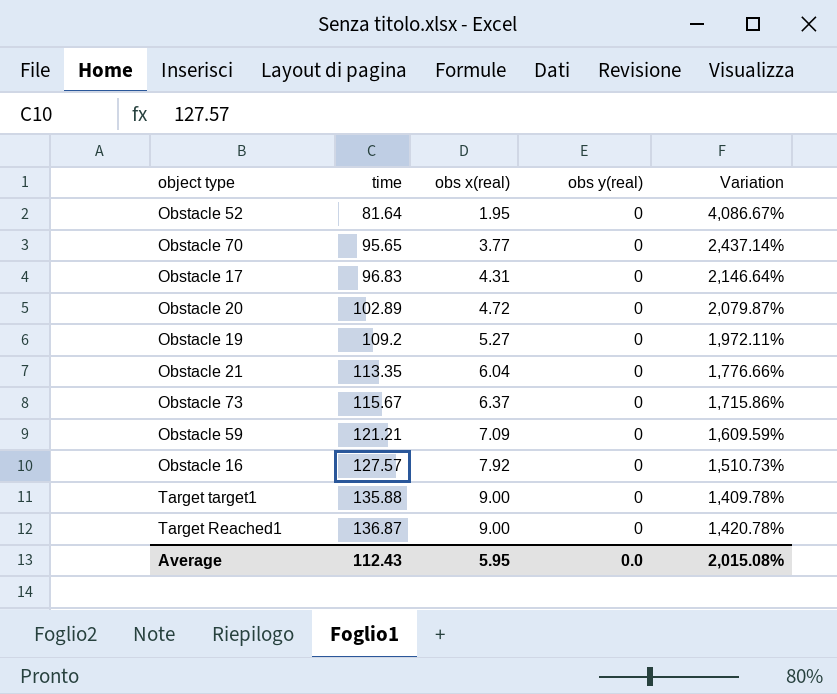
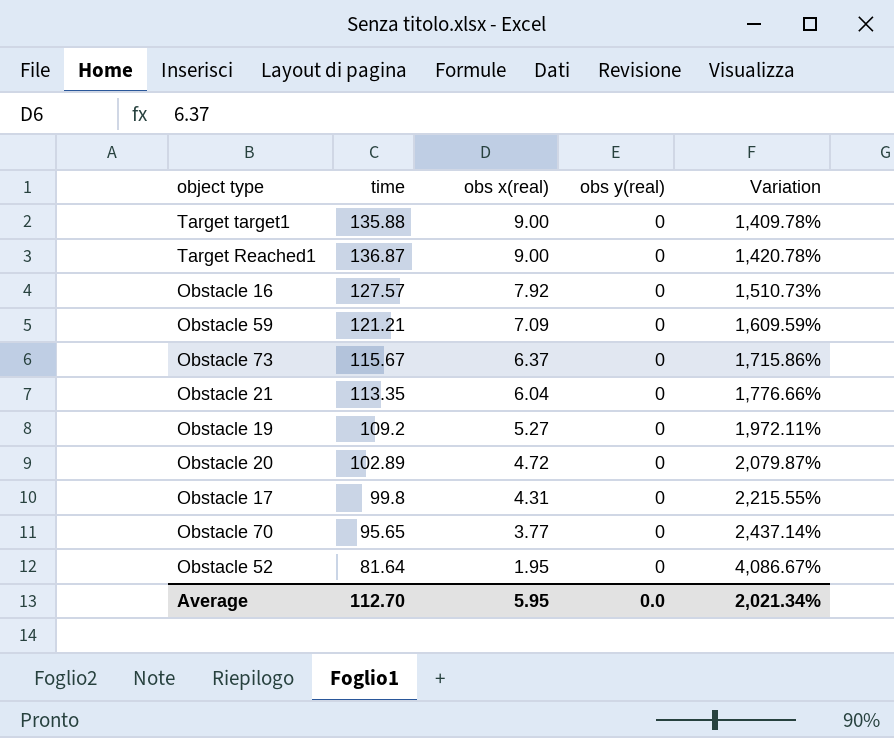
row order: time ascending -> obs x(real) descending
Obstacle 17 | time: 96.83 -> 99.8
Obstacle 17 | Variation: 2,146.64% -> 2,215.55%
Average | time: 112.43 -> 112.70
Average | Variation: 2,015.08% -> 2,021.34%

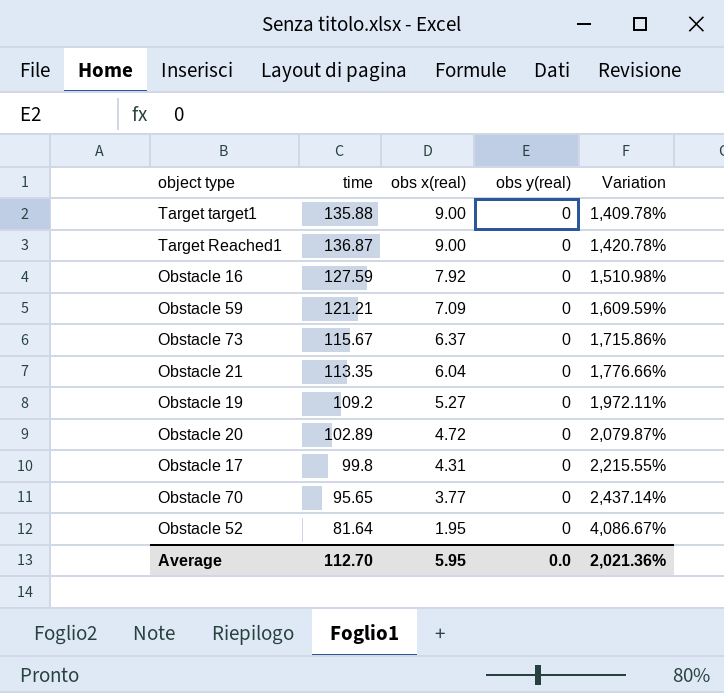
Obstacle 16 | time: 127.57 -> 127.59
Obstacle 16 | Variation: 1,510.73% -> 1,510.98%
Average | Variation: 2,021.34% -> 2,021.36%

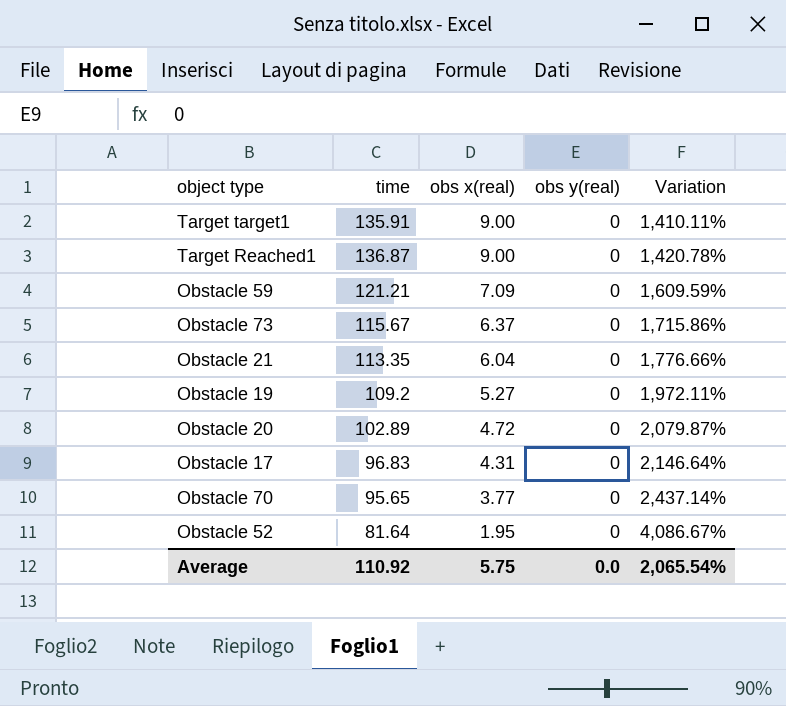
row Obstacle 16: 127.59 | 7.92 | 0 | 1,510.98% -> none
Target target1 | time: 135.88 -> 135.91
Target target1 | Variation: 1,409.78% -> 1,410.11%
Obstacle 17 | time: 99.8 -> 96.83
Obstacle 17 | Variation: 2,215.55% -> 2,146.64%
Average | time: 112.70 -> 110.92
Average | obs x(real): 5.95 -> 5.75
Average | Variation: 2,021.36% -> 2,065.54%

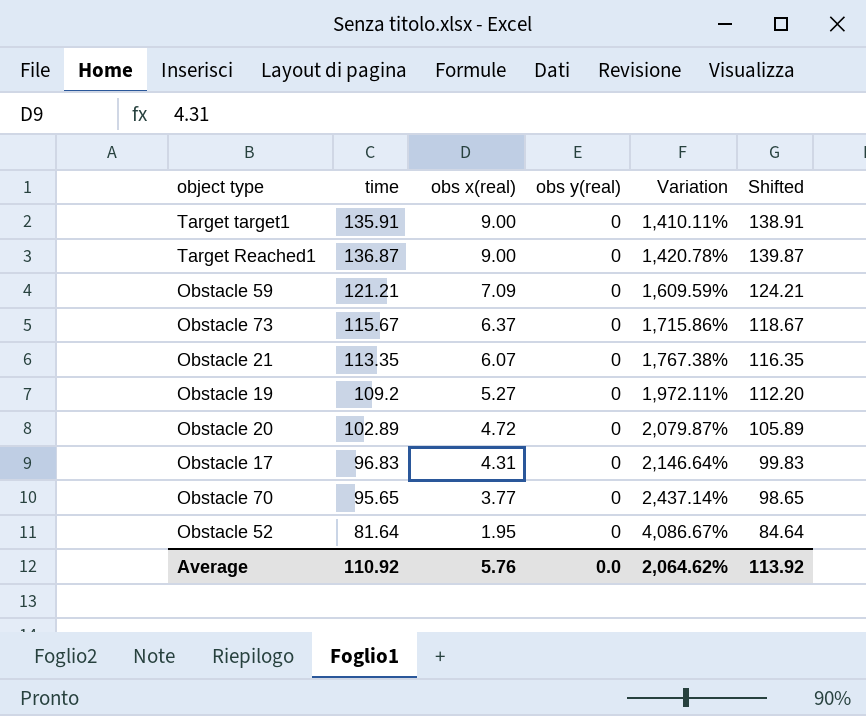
column Shifted | formula: none -> [time] + 3
Obstacle 21 | obs x(real): 6.04 -> 6.07
Obstacle 21 | Variation: 1,776.66% -> 1,767.38%
Average | obs x(real): 5.75 -> 5.76
Average | Variation: 2,065.54% -> 2,064.62%

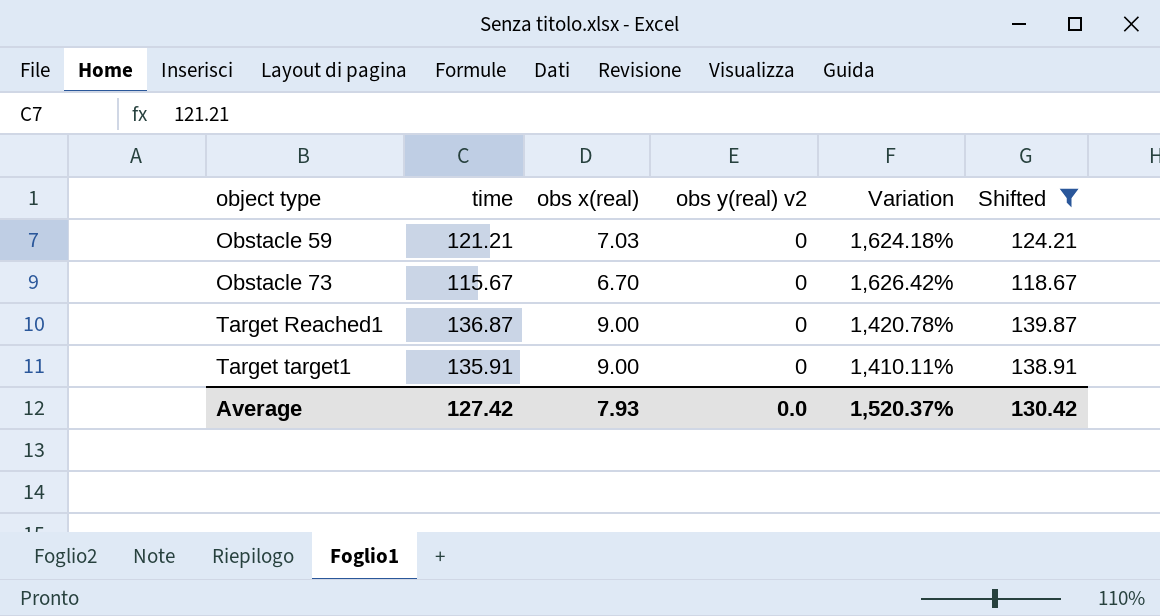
filter: none -> Shifted >= 118.67
row order: obs x(real) descending -> object type ascending
column name: obs y(real) -> obs y(real) v2
Obstacle 59 | obs x(real): 7.09 -> 7.03
Obstacle 59 | Variation: 1,609.59% -> 1,624.18%
Obstacle 73 | obs x(real): 6.37 -> 6.70
Obstacle 73 | Variation: 1,715.86% -> 1,626.42%
Average | time: 110.92 -> 127.42
Average | obs x(real): 5.76 -> 7.93
Average | Variation: 2,064.62% -> 1,520.37%
Average | Shifted: 113.92 -> 130.42

